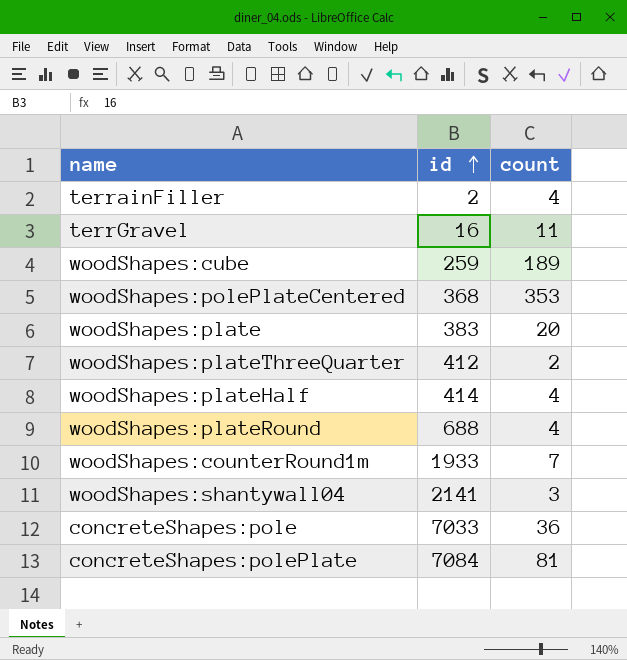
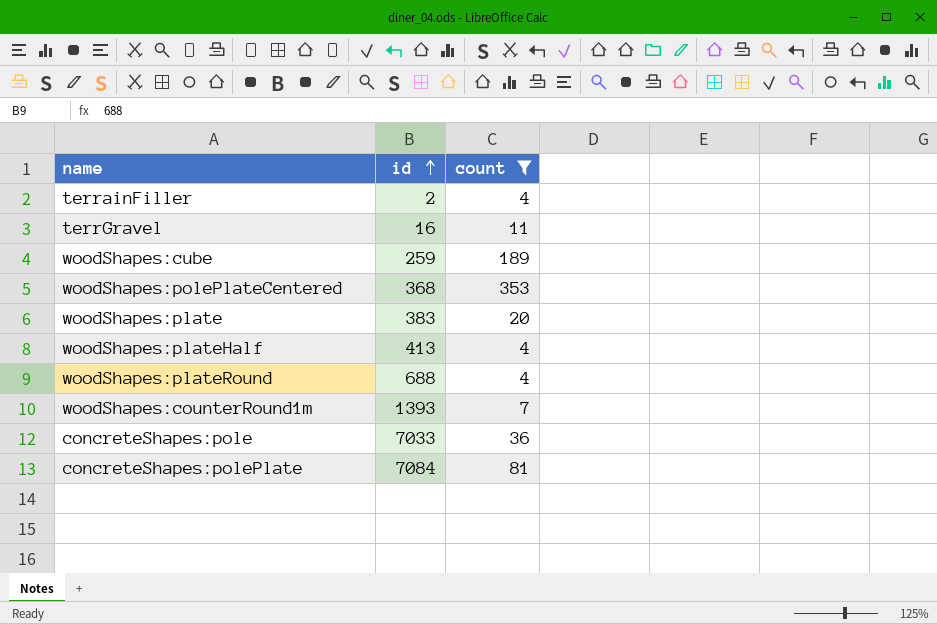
filter: none -> count >= 4
woodShapes:plateHalf | id: 414 -> 413
woodShapes:counterRound1m | id: 1933 -> 1393

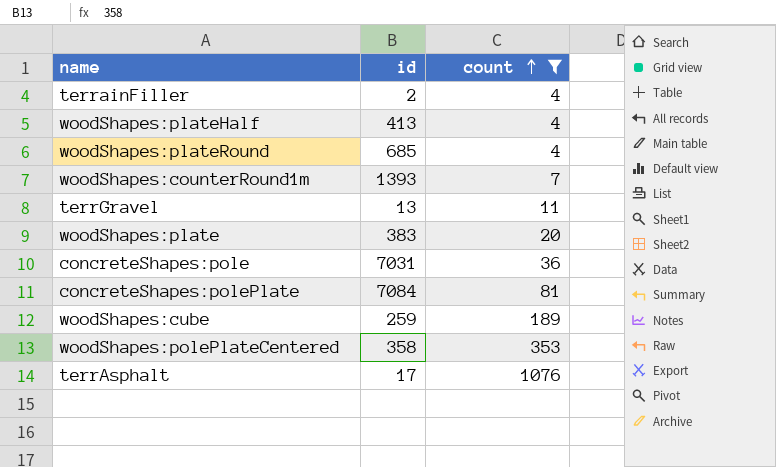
row order: id ascending -> count ascending
woodShapes:plateRound | id: 688 -> 685
terrGravel | id: 16 -> 13
concreteShapes:pole | id: 7033 -> 7031
woodShapes:polePlateCentered | id: 368 -> 358
row terrAsphalt: none -> 17 | 1076

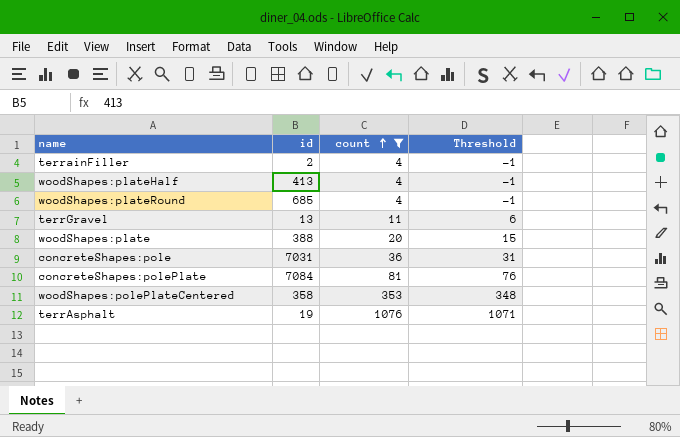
column Threshold | formula: none -> [count] - 5
row woodShapes:counterRound1m: 1393 | 7 -> none
row woodShapes:cube: 259 | 189 -> none
woodShapes:plate | id: 383 -> 388
terrAsphalt | id: 17 -> 19

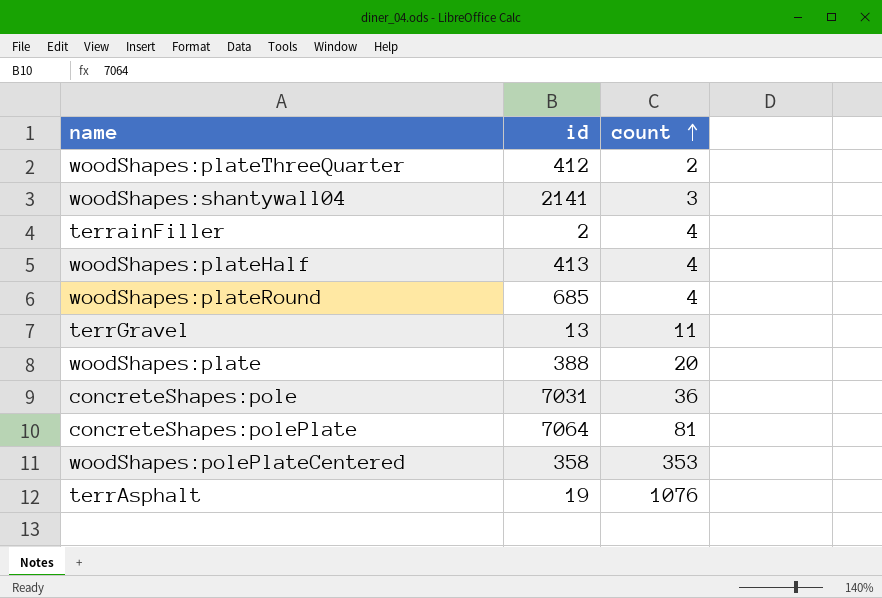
filter: count >= 4 -> none
column Threshold | formula: [count] - 5 -> none
concreteShapes:polePlate | id: 7084 -> 7064

